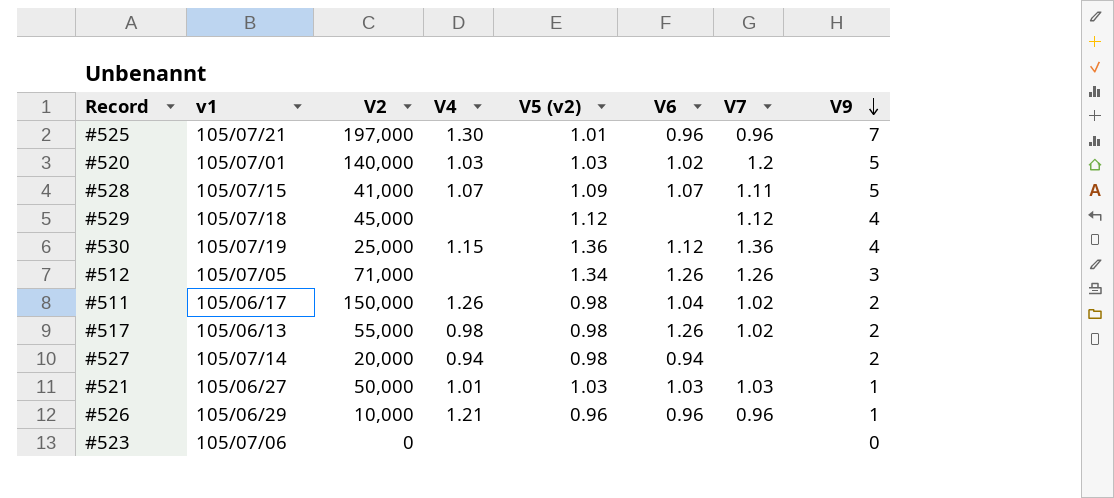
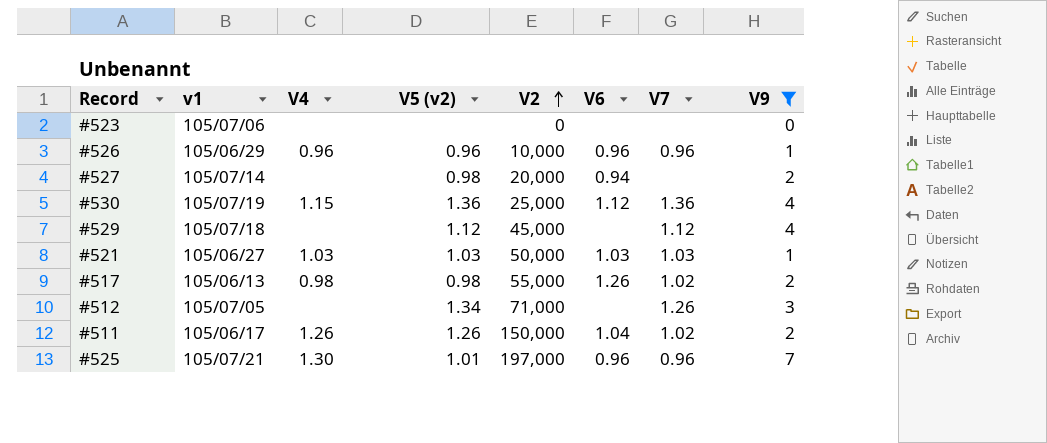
filter: none -> V9 != 5
row order: V9 descending -> V2 ascending
column V2 | position: 3 -> 5
#526 | V4: 1.21 -> 0.96
#527 | V4: 0.94 -> none
#521 | V4: 1.01 -> 1.03
#512 | V6: 1.26 -> none
#511 | V5 (v2): 0.98 -> 1.26

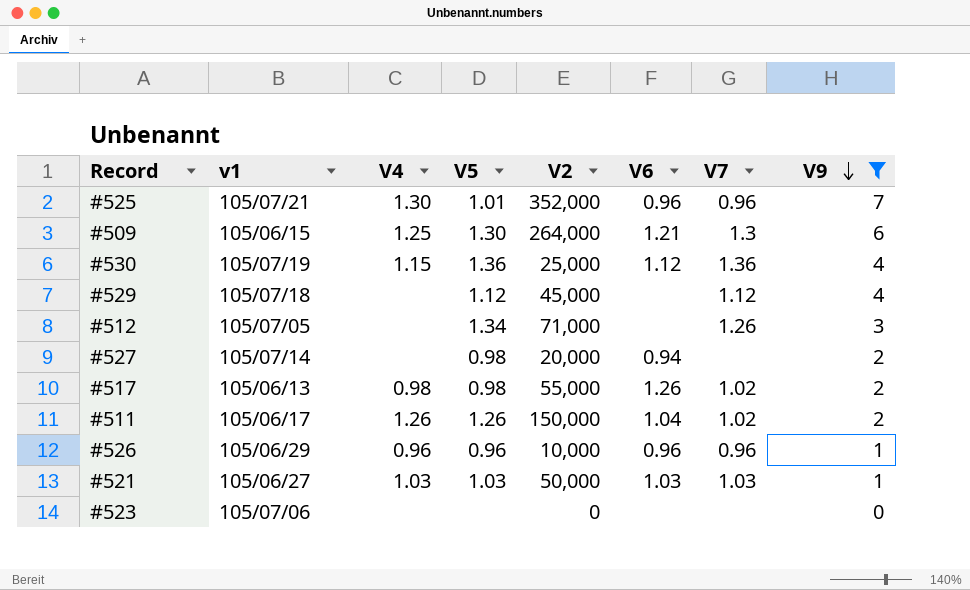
row order: V2 ascending -> V9 descending
column name: V5 (v2) -> V5
#525 | V2: 197,000 -> 352,000
row #509: none -> 105/06/15 | 1.25 | 1.30 | 264,000 | 1.21 | 1.3 | 6

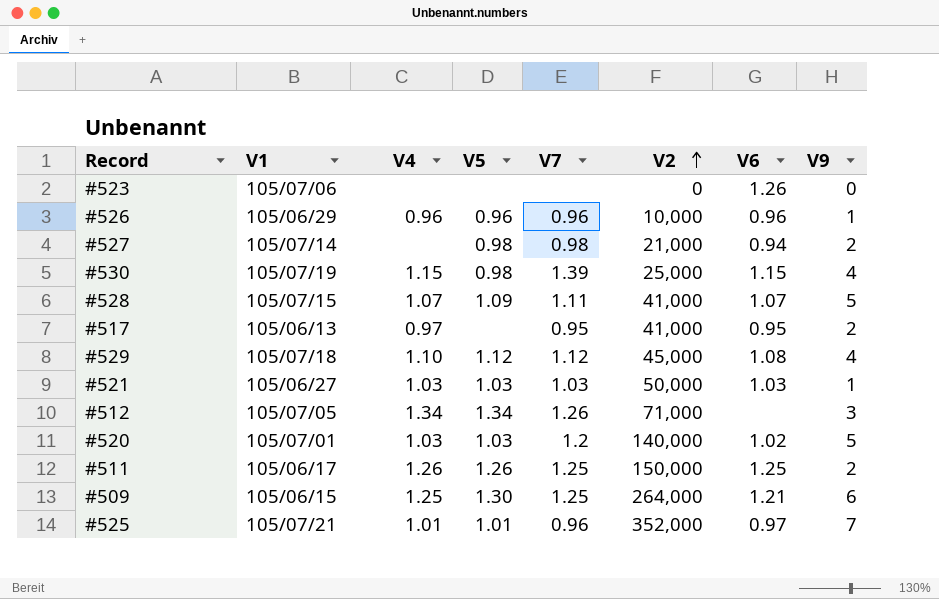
filter: V9 != 5 -> none
row order: V9 descending -> V2 ascending
column name: v1 -> V1
column V7 | position: 7 -> 5
#523 | V6: none -> 1.26
#527 | V7: none -> 0.98
#527 | V2: 20,000 -> 21,000
#530 | V5: 1.36 -> 0.98
#530 | V7: 1.36 -> 1.39
#530 | V6: 1.12 -> 1.15
#517 | V4: 0.98 -> 0.97
#517 | V5: 0.98 -> none
#517 | V7: 1.02 -> 0.95
#517 | V2: 55,000 -> 41,000
#517 | V6: 1.26 -> 0.95
#529 | V4: none -> 1.10
#529 | V6: none -> 1.08
#512 | V4: none -> 1.34
#511 | V7: 1.02 -> 1.25
#511 | V6: 1.04 -> 1.25
#509 | V7: 1.3 -> 1.25
#525 | V4: 1.30 -> 1.01
#525 | V6: 0.96 -> 0.97

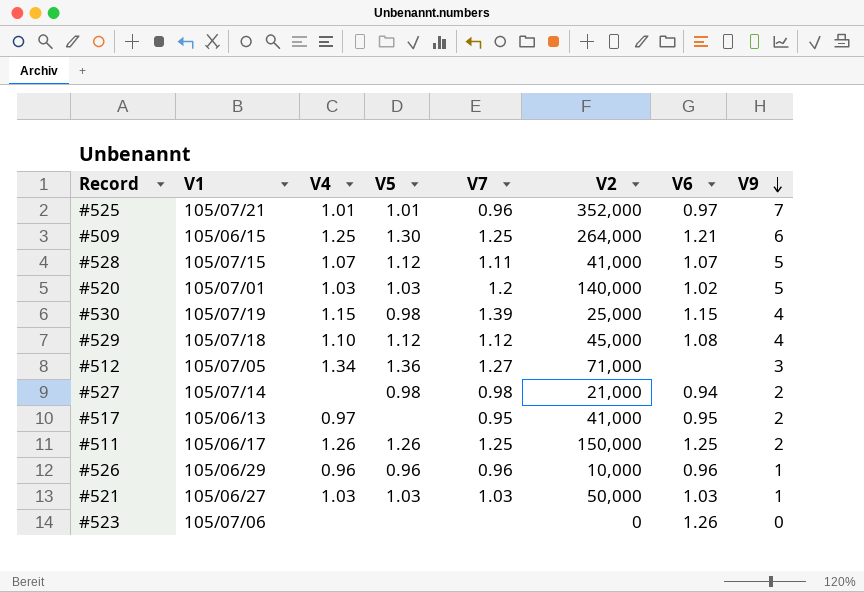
row order: V2 ascending -> V9 descending
#528 | V5: 1.09 -> 1.12
#512 | V5: 1.34 -> 1.36
#512 | V7: 1.26 -> 1.27

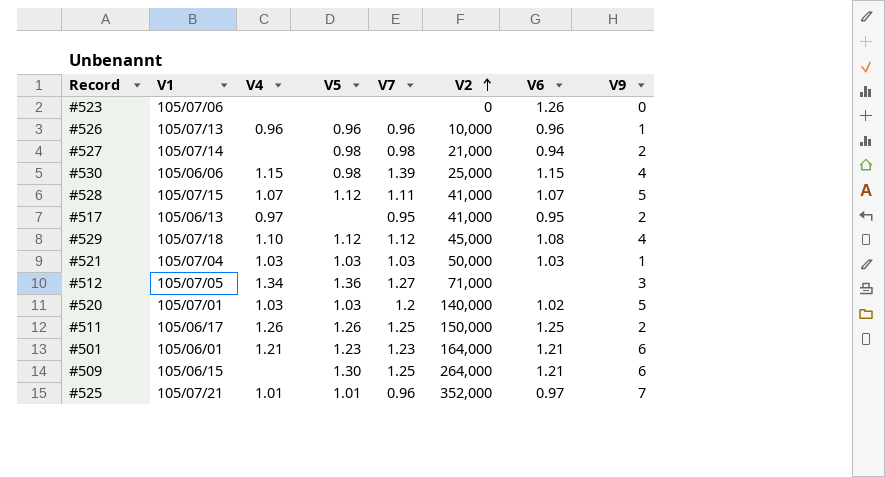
row order: V9 descending -> V2 ascending
#526 | V1: 105/06/29 -> 105/07/13
#530 | V1: 105/07/19 -> 105/06/06
#521 | V1: 105/06/27 -> 105/07/04
row #501: none -> 105/06/01 | 1.21 | 1.23 | 1.23 | 164,000 | 1.21 | 6
#509 | V4: 1.25 -> none

